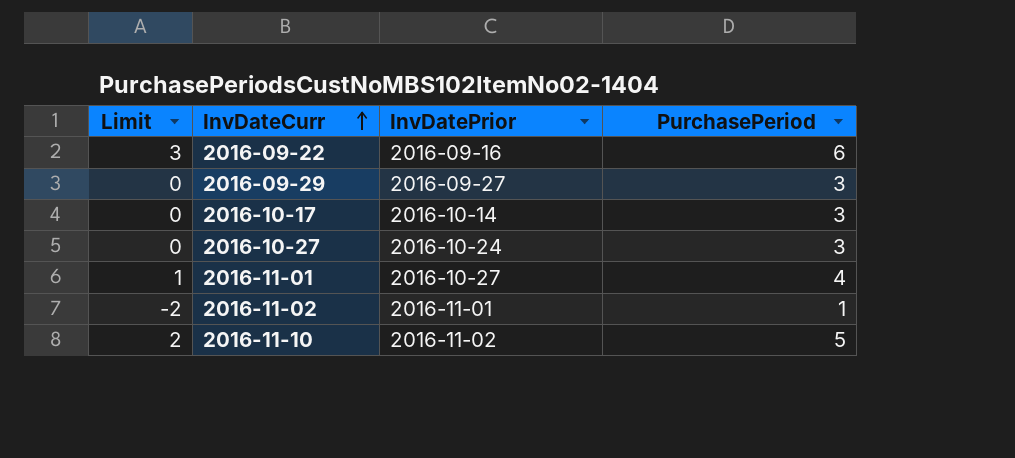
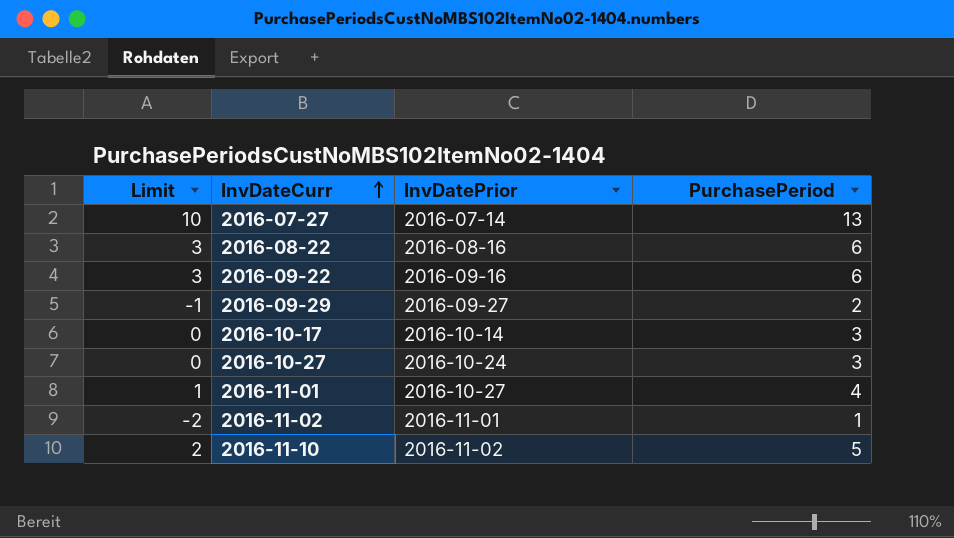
row 2016-07-27: none -> 10 | 2016-07-14 | 13
row 2016-08-22: none -> 3 | 2016-08-16 | 6
2016-09-29 | Limit: 0 -> -1
2016-09-29 | PurchasePeriod: 3 -> 2

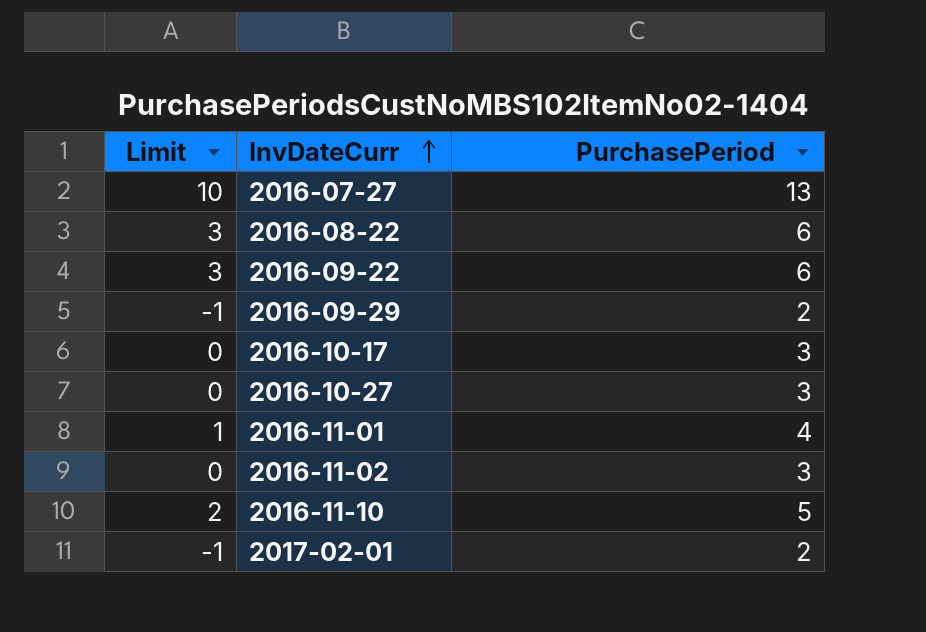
column InvDatePrior | position: 3 -> none
2016-11-02 | Limit: -2 -> 0
2016-11-02 | PurchasePeriod: 1 -> 3
row 2017-02-01: none -> -1 | 2

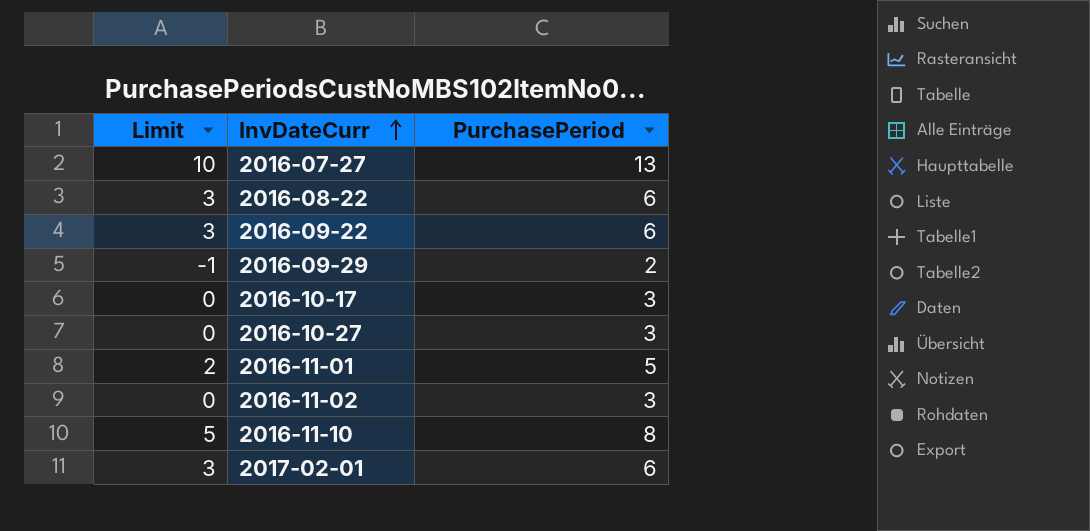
2016-11-01 | Limit: 1 -> 2
2016-11-01 | PurchasePeriod: 4 -> 5
2016-11-10 | Limit: 2 -> 5
2016-11-10 | PurchasePeriod: 5 -> 8
2017-02-01 | Limit: -1 -> 3
2017-02-01 | PurchasePeriod: 2 -> 6

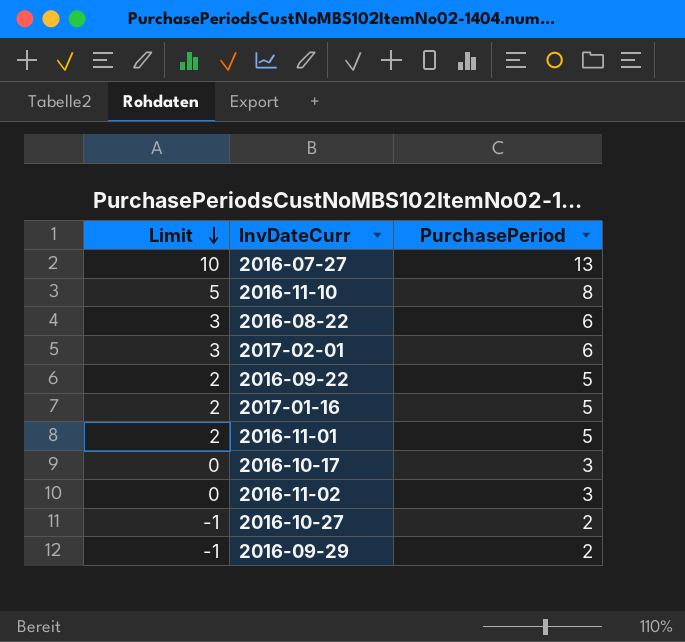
row order: InvDateCurr ascending -> Limit descending
2016-09-22 | Limit: 3 -> 2
2016-09-22 | PurchasePeriod: 6 -> 5
row 2017-01-16: none -> 2 | 5
2016-10-27 | Limit: 0 -> -1
2016-10-27 | PurchasePeriod: 3 -> 2

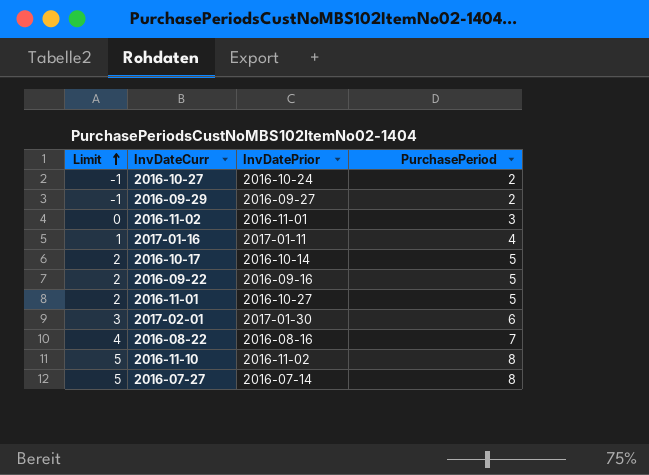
row order: Limit descending -> Limit ascending
column InvDatePrior | position: none -> 3
2017-01-16 | Limit: 2 -> 1
2017-01-16 | PurchasePeriod: 5 -> 4
2016-10-17 | Limit: 0 -> 2
2016-10-17 | PurchasePeriod: 3 -> 5
2016-08-22 | Limit: 3 -> 4
2016-08-22 | PurchasePeriod: 6 -> 7
2016-07-27 | Limit: 10 -> 5
2016-07-27 | PurchasePeriod: 13 -> 8

